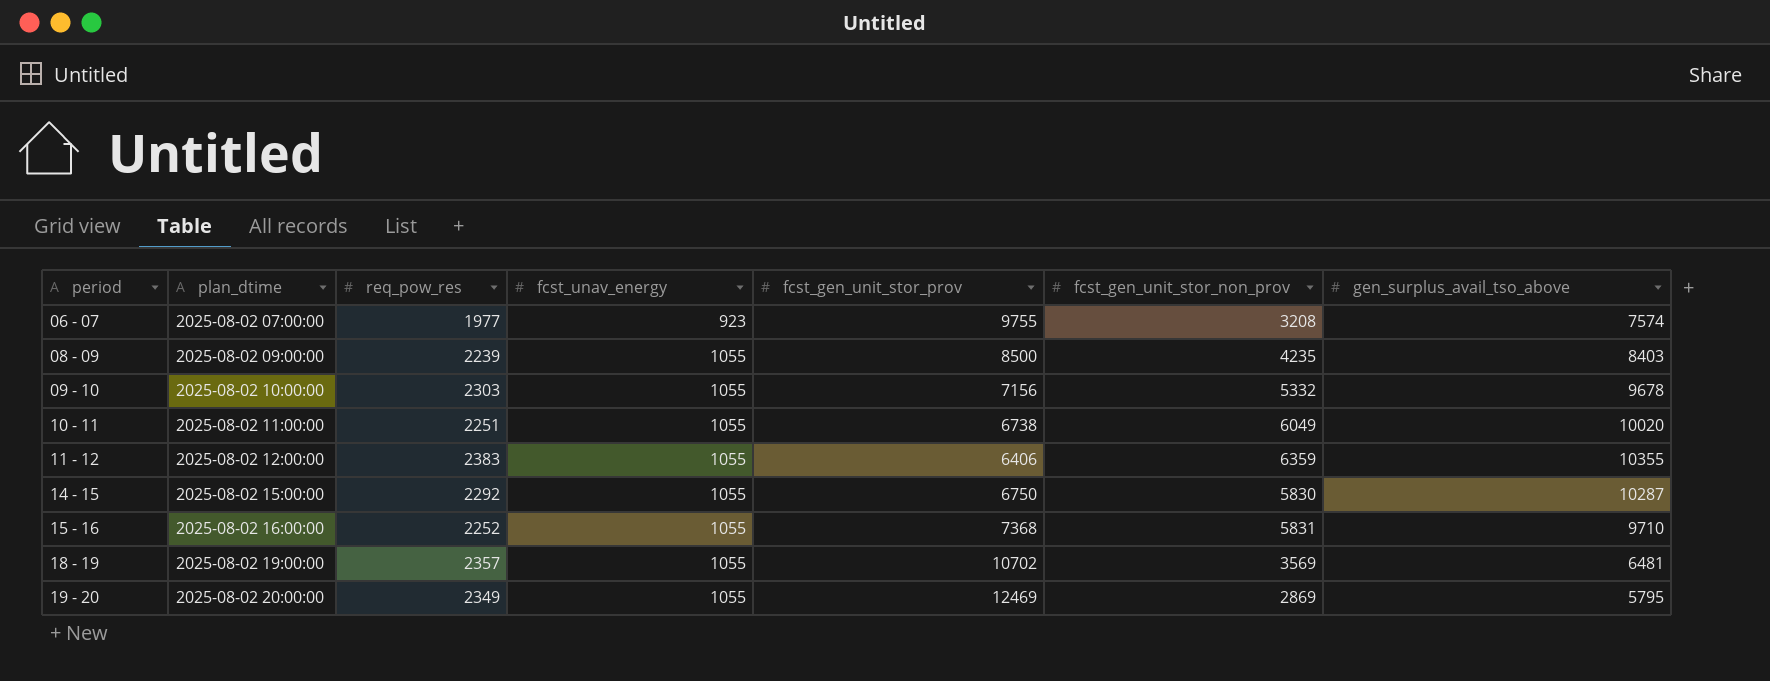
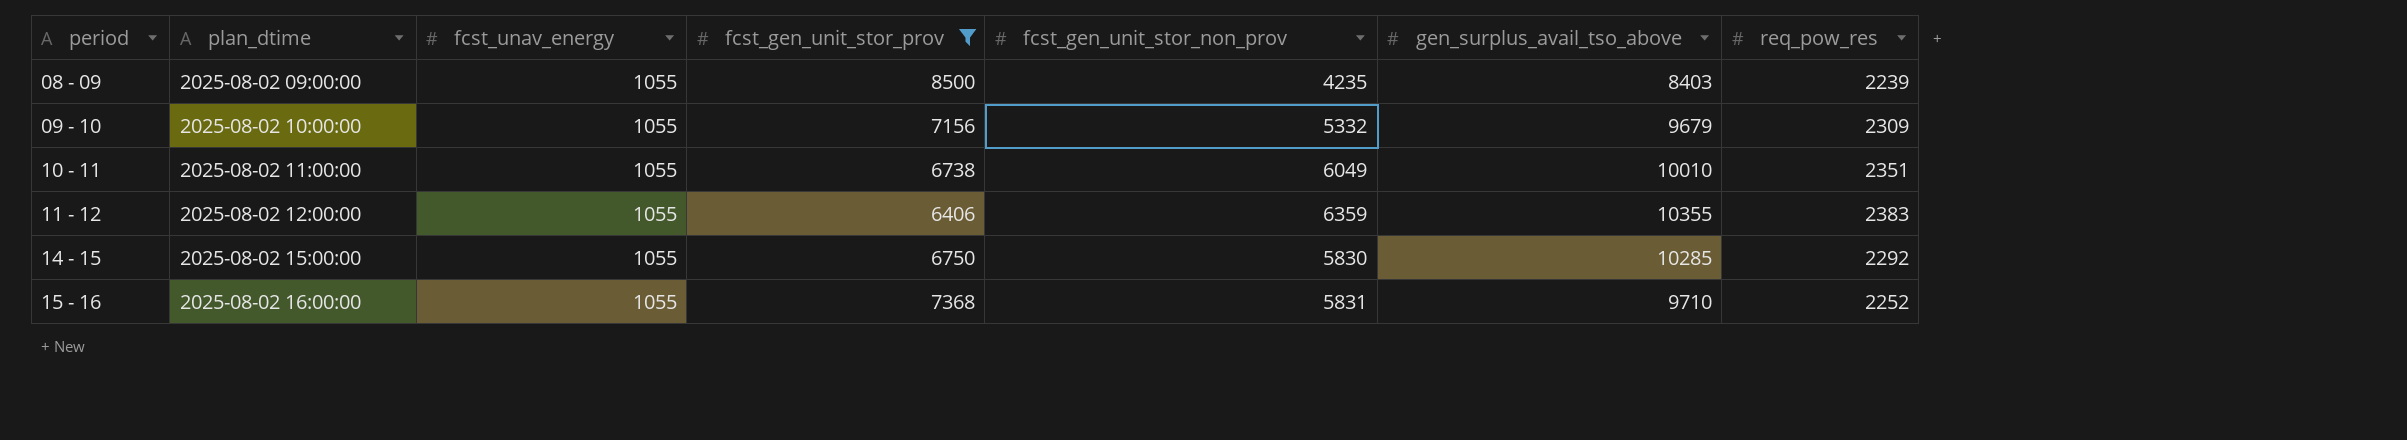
filter: none -> fcst_gen_unit_stor_prov <= 8500
column req_pow_res | position: 3 -> 7
09 - 10 | gen_surplus_avail_tso_above: 9678 -> 9679
09 - 10 | req_pow_res: 2303 -> 2309
10 - 11 | gen_surplus_avail_tso_above: 10020 -> 10010
10 - 11 | req_pow_res: 2251 -> 2351
14 - 15 | gen_surplus_avail_tso_above: 10287 -> 10285

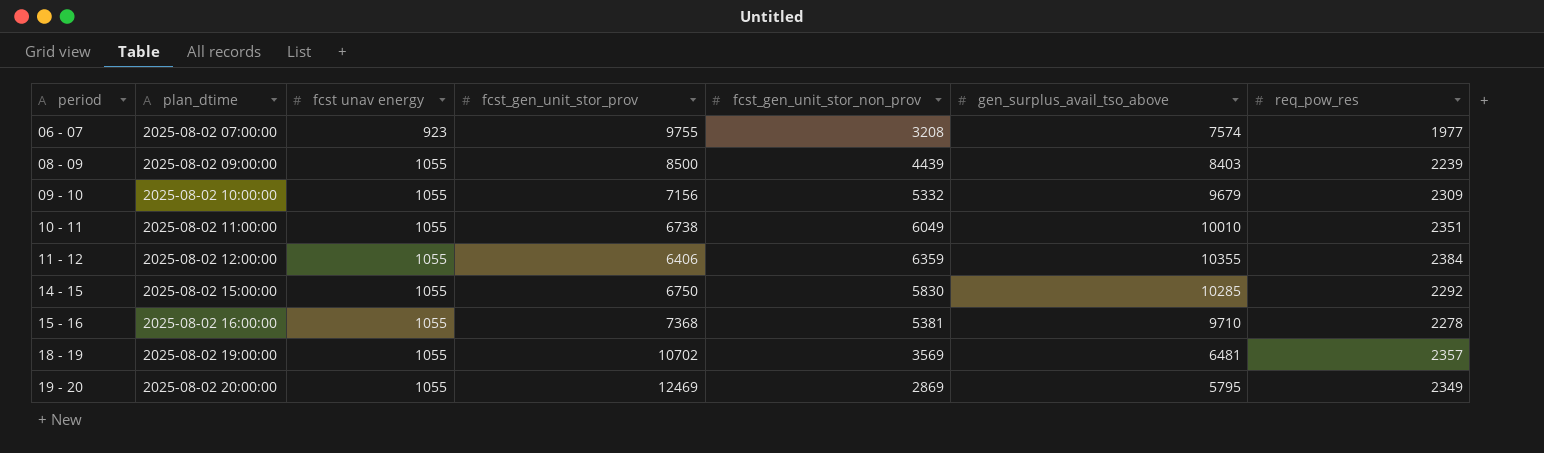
filter: fcst_gen_unit_stor_prov <= 8500 -> none
column name: fcst_unav_energy -> fcst unav energy
08 - 09 | fcst_gen_unit_stor_non_prov: 4235 -> 4439
11 - 12 | req_pow_res: 2383 -> 2384
15 - 16 | fcst_gen_unit_stor_non_prov: 5831 -> 5381
15 - 16 | req_pow_res: 2252 -> 2278

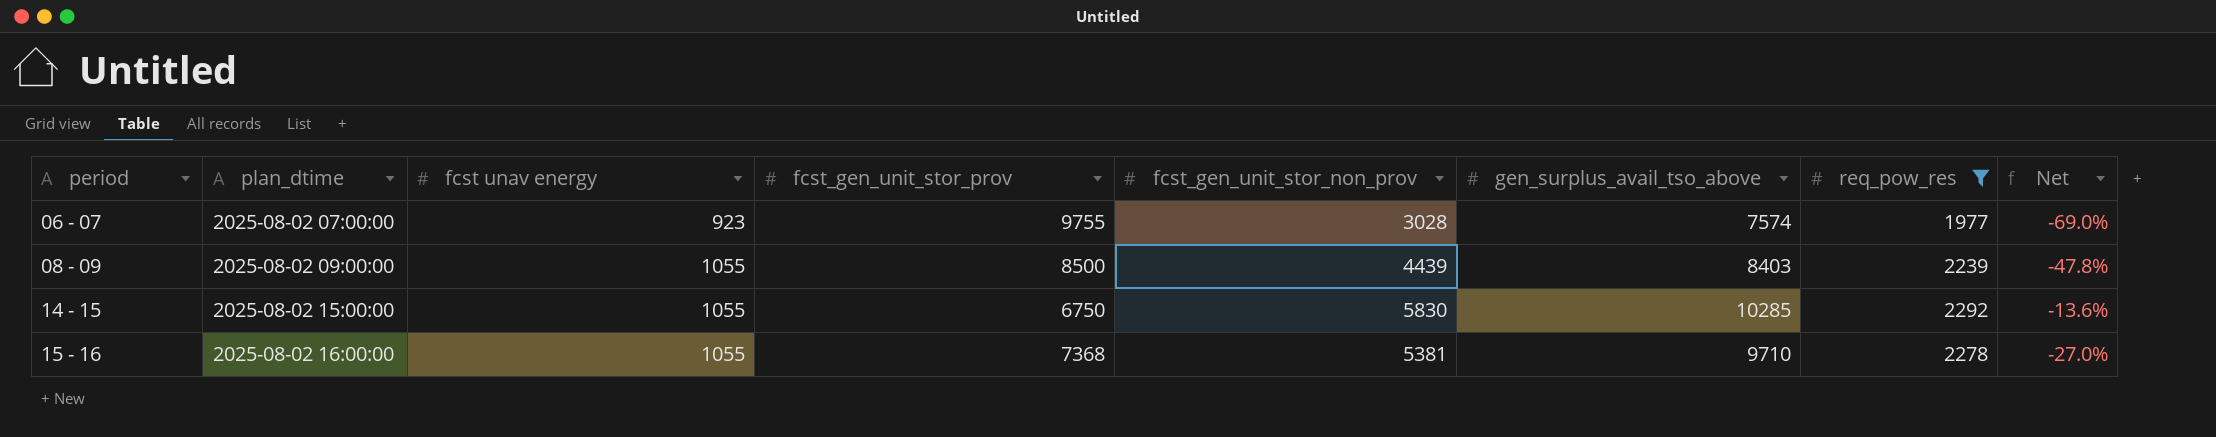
filter: none -> req_pow_res <= 2292
column Net | formula: none -> ([fcst_gen_unit_stor_non_prov] - [fcst_gen_unit_stor_prov]) / [fcst_gen_unit_stor_prov]
06 - 07 | fcst_gen_unit_stor_non_prov: 3208 -> 3028

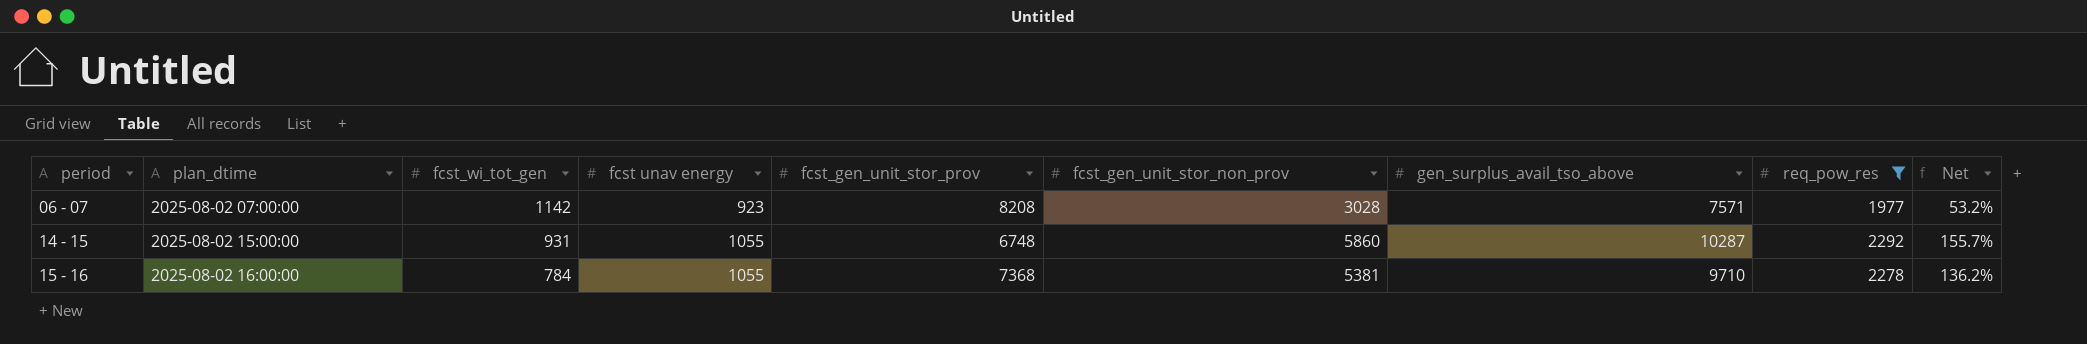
column fcst_wi_tot_gen | position: none -> 3
column Net | formula: ([fcst_gen_unit_stor_non_prov] - [fcst_gen_unit_stor_prov]) / [fcst_gen_unit_stor_prov] -> ([fcst_gen_unit_stor_non_prov] - [req_pow_res]) / [req_pow_res]
row 08 - 09: 2025-08-02 09:00:00 | 1055 | 8500 | 4439 | 8403 | 2239 | -47.8% -> none
06 - 07 | fcst_gen_unit_stor_prov: 9755 -> 8208
06 - 07 | gen_surplus_avail_tso_above: 7574 -> 7571
14 - 15 | fcst_gen_unit_stor_prov: 6750 -> 6748
14 - 15 | fcst_gen_unit_stor_non_prov: 5830 -> 5860
14 - 15 | gen_surplus_avail_tso_above: 10285 -> 10287

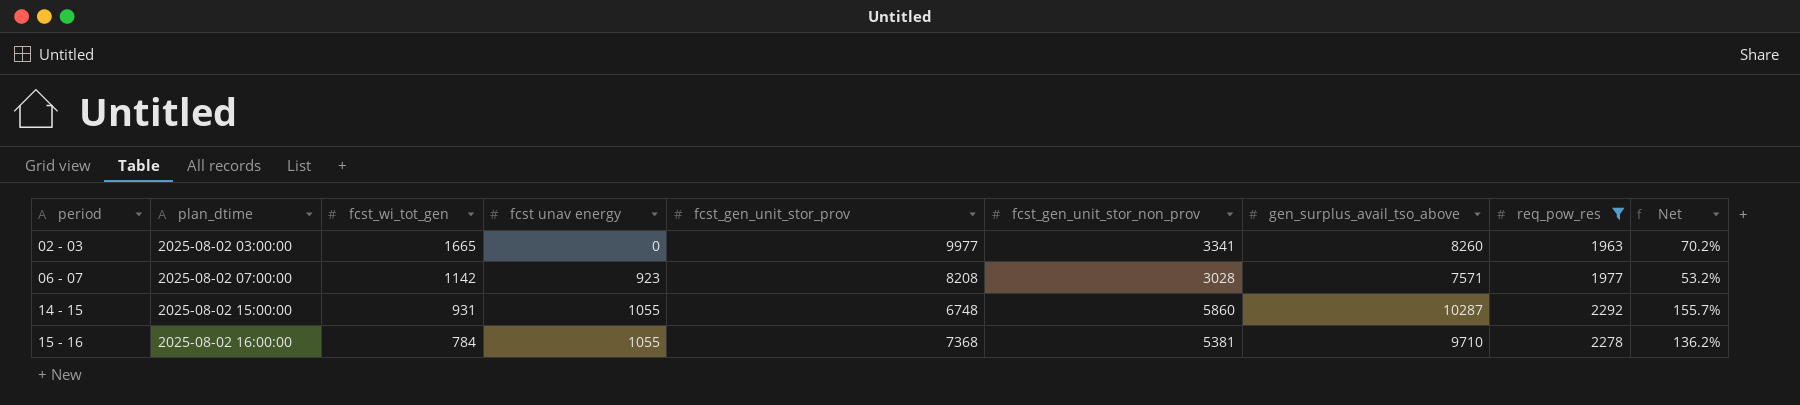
row 02 - 03: none -> 2025-08-02 03:00:00 | 1665 | 0 | 9977 | 3341 | 8260 | 1963 | 70.2%

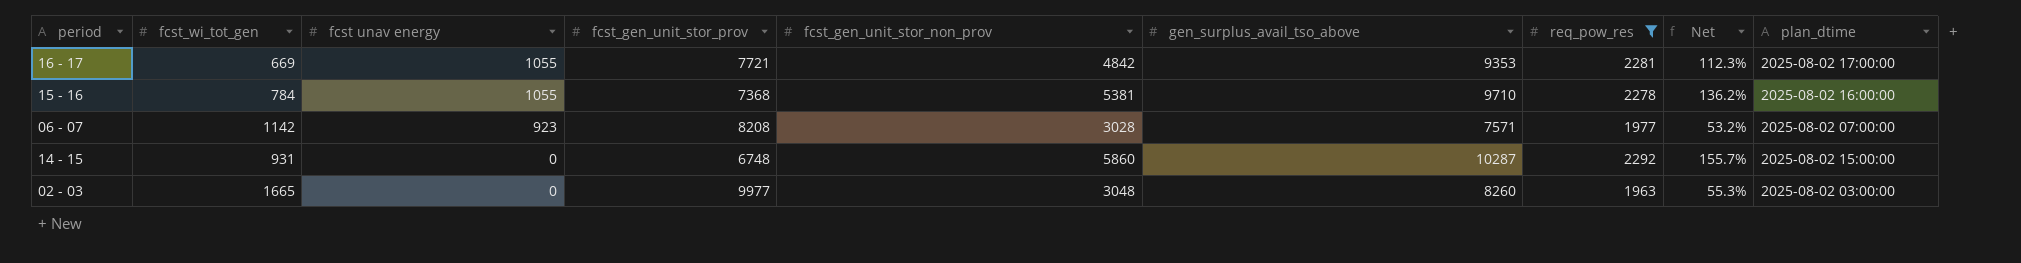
row order: period ascending -> fcst unav energy descending
column plan_dtime | position: 2 -> 9
row 16 - 17: none -> 669 | 1055 | 7721 | 4842 | 9353 | 2281 | 112.3% | 2025-08-02 17:00:00
14 - 15 | fcst unav energy: 1055 -> 0
02 - 03 | fcst_gen_unit_stor_non_prov: 3341 -> 3048
02 - 03 | Net: 70.2% -> 55.3%

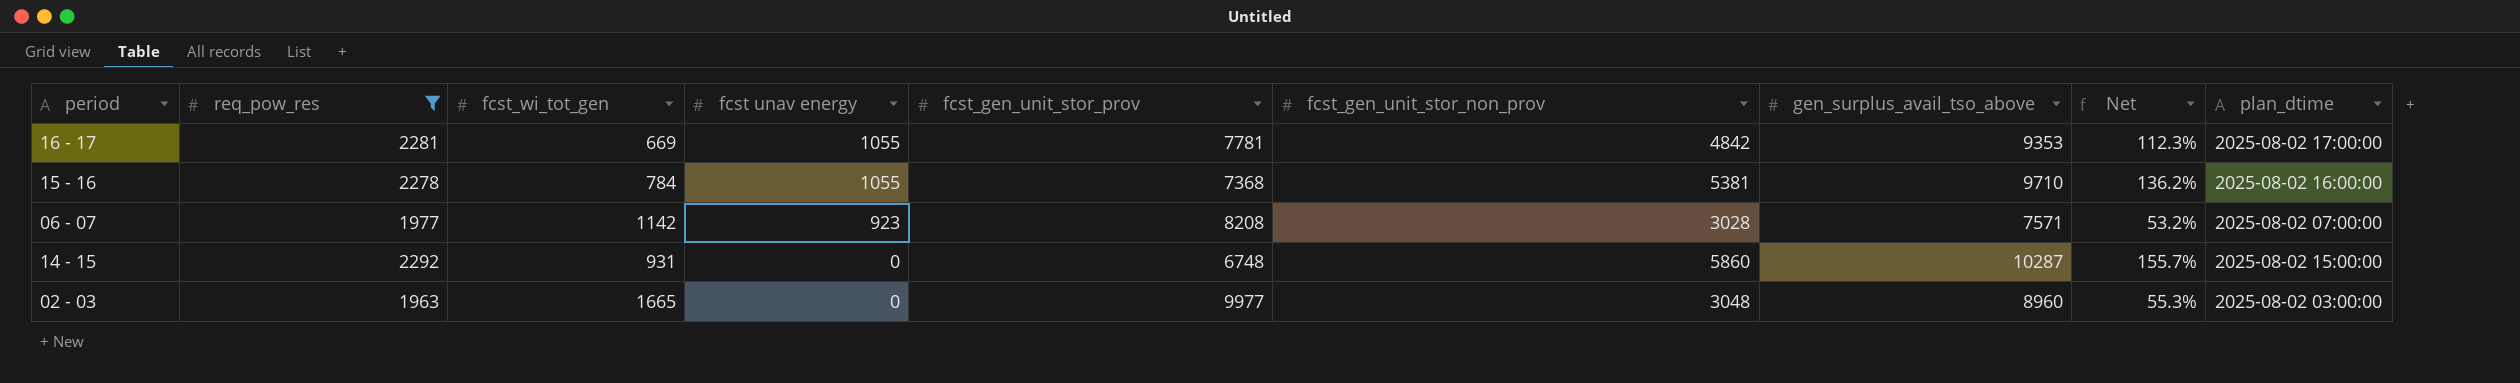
column req_pow_res | position: 7 -> 2
16 - 17 | fcst_gen_unit_stor_prov: 7721 -> 7781
02 - 03 | gen_surplus_avail_tso_above: 8260 -> 8960

